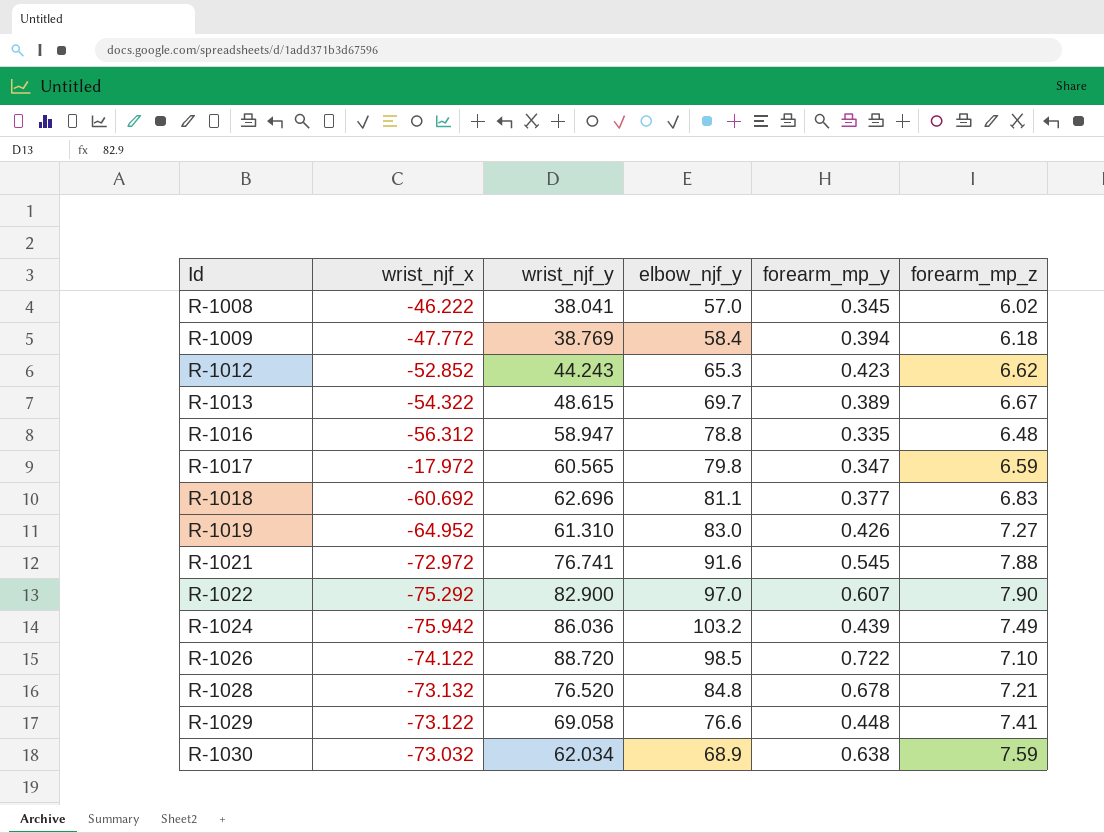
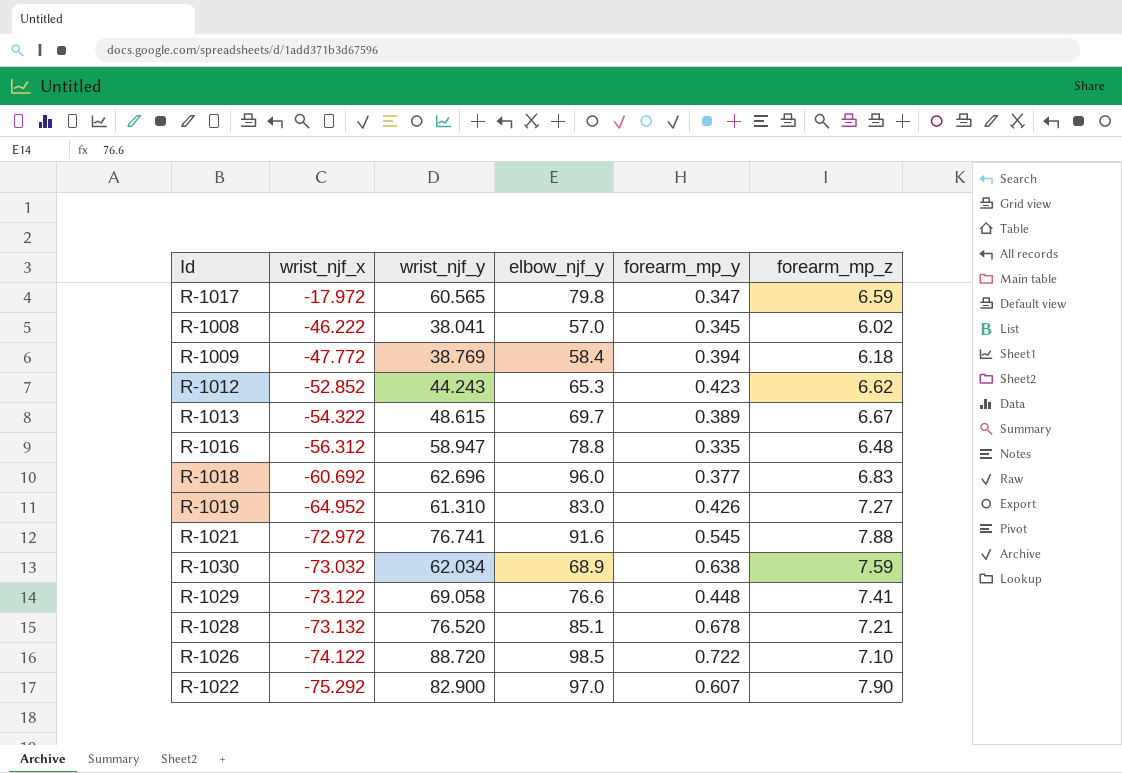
row order: Id ascending -> wrist_njf_x descending
row R-1024: -75.942 | 86.036 | 103.2 | 0.439 | 7.49 -> none
R-1018 | elbow_njf_y: 81.1 -> 96.0
R-1028 | elbow_njf_y: 84.8 -> 85.1

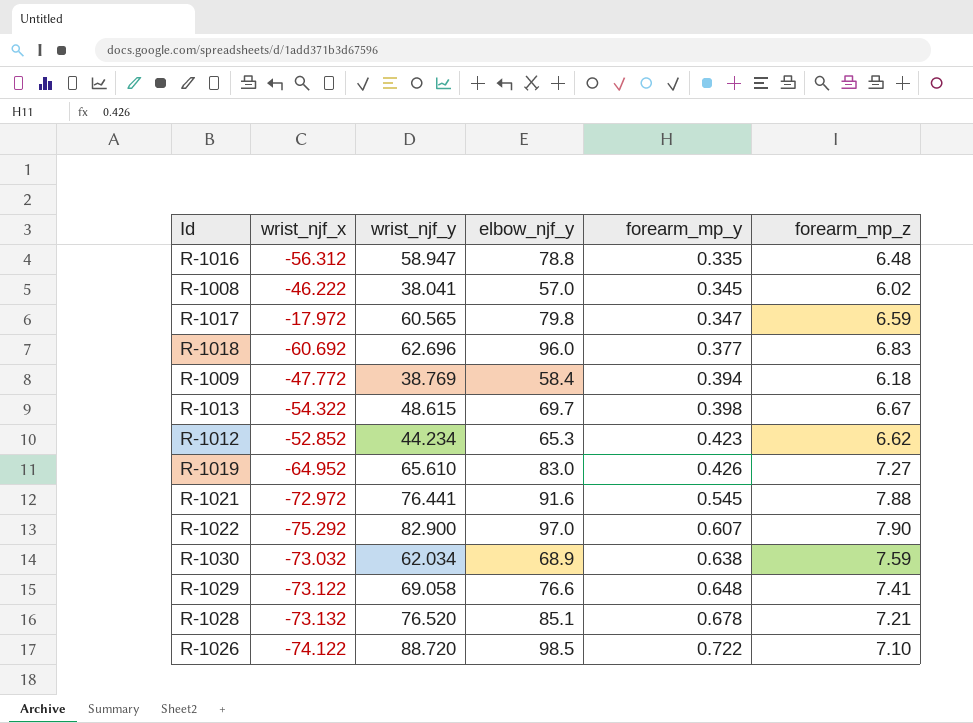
row order: wrist_njf_x descending -> forearm_mp_y ascending
R-1013 | forearm_mp_y: 0.389 -> 0.398
R-1012 | wrist_njf_y: 44.243 -> 44.234
R-1019 | wrist_njf_y: 61.310 -> 65.610
R-1021 | wrist_njf_y: 76.741 -> 76.441
R-1029 | forearm_mp_y: 0.448 -> 0.648

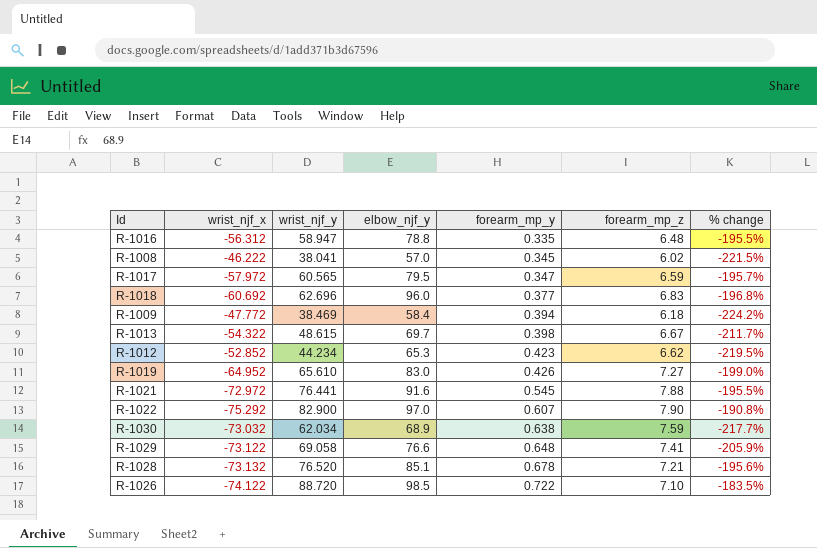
column % change | formula: none -> ([wrist_njf_x] - [wrist_njf_y]) / [wrist_njf_y]
R-1017 | wrist_njf_x: -17.972 -> -57.972
R-1017 | elbow_njf_y: 79.8 -> 79.5
R-1009 | wrist_njf_y: 38.769 -> 38.469

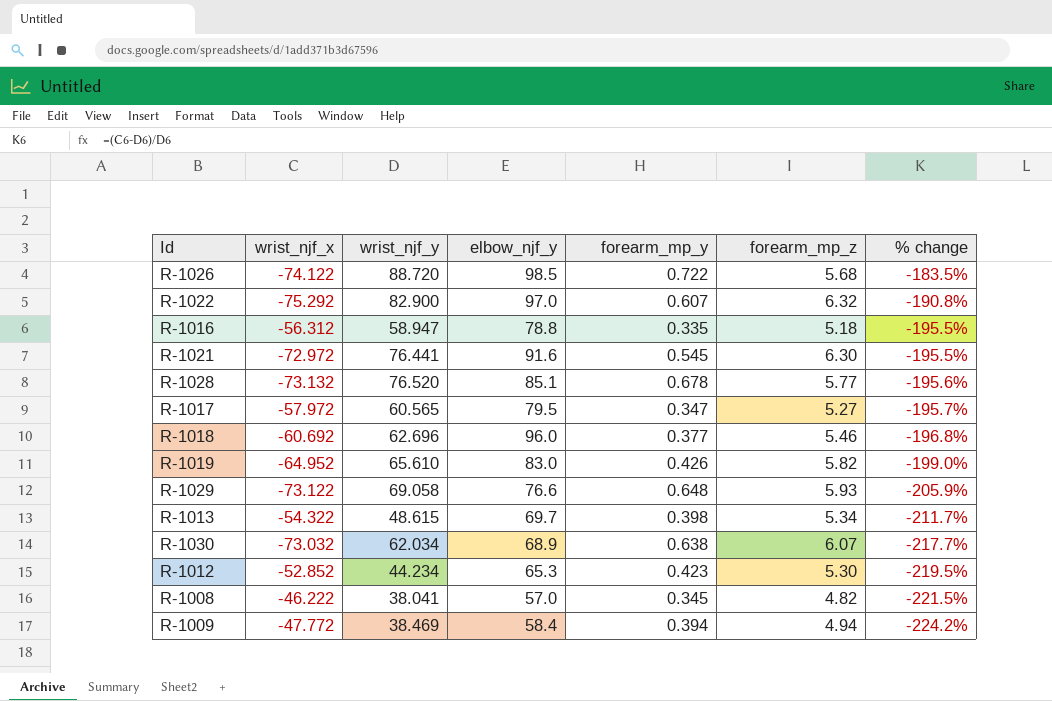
row order: forearm_mp_y ascending -> % change descending
R-1026 | forearm_mp_z: 7.10 -> 5.68
R-1022 | forearm_mp_z: 7.90 -> 6.32
R-1016 | forearm_mp_z: 6.48 -> 5.18
R-1021 | forearm_mp_z: 7.88 -> 6.30
R-1028 | forearm_mp_z: 7.21 -> 5.77
R-1017 | forearm_mp_z: 6.59 -> 5.27
R-1018 | forearm_mp_z: 6.83 -> 5.46
R-1019 | forearm_mp_z: 7.27 -> 5.82
R-1029 | forearm_mp_z: 7.41 -> 5.93
R-1013 | forearm_mp_z: 6.67 -> 5.34
R-1030 | forearm_mp_z: 7.59 -> 6.07
R-1012 | forearm_mp_z: 6.62 -> 5.30
R-1008 | forearm_mp_z: 6.02 -> 4.82
R-1009 | forearm_mp_z: 6.18 -> 4.94

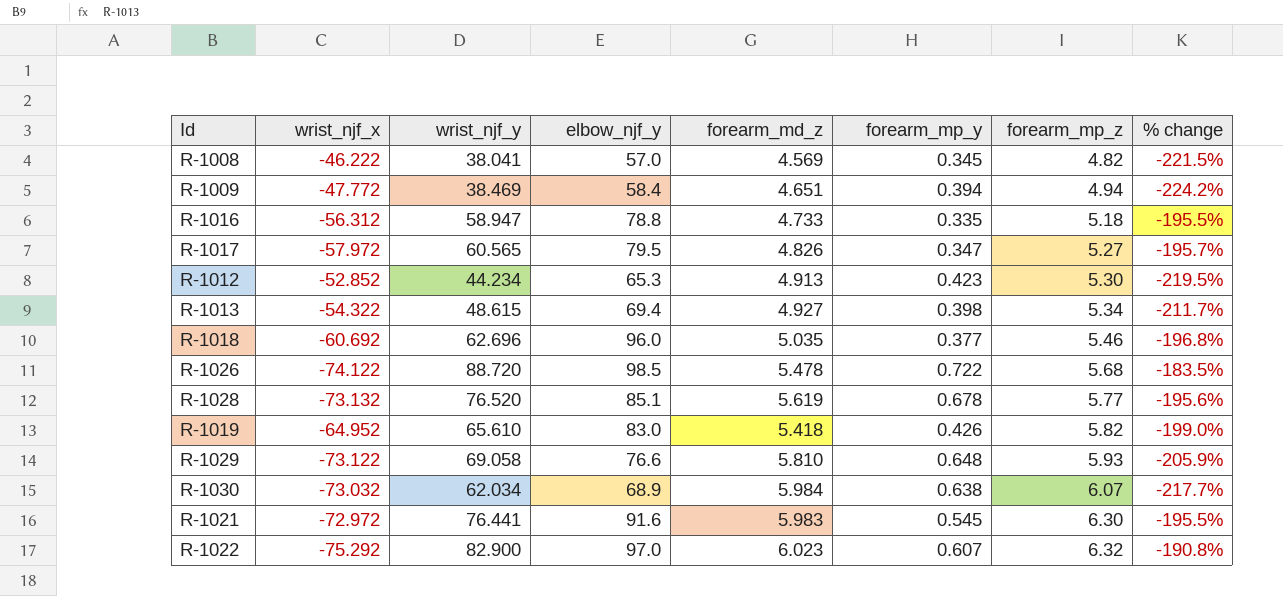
row order: % change descending -> forearm_mp_z ascending
column forearm_md_z | position: none -> 5
R-1013 | elbow_njf_y: 69.7 -> 69.4

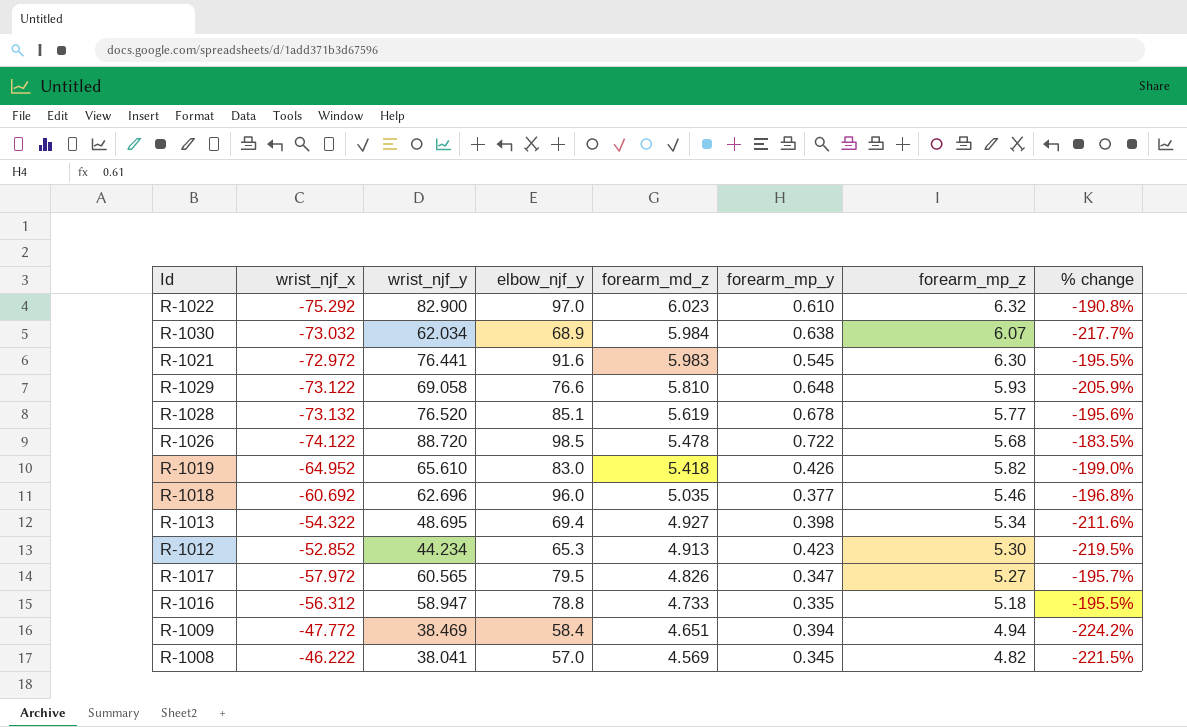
row order: forearm_mp_z ascending -> forearm_md_z descending
R-1022 | forearm_mp_y: 0.607 -> 0.610
R-1013 | wrist_njf_y: 48.615 -> 48.695
R-1013 | % change: -211.7% -> -211.6%

